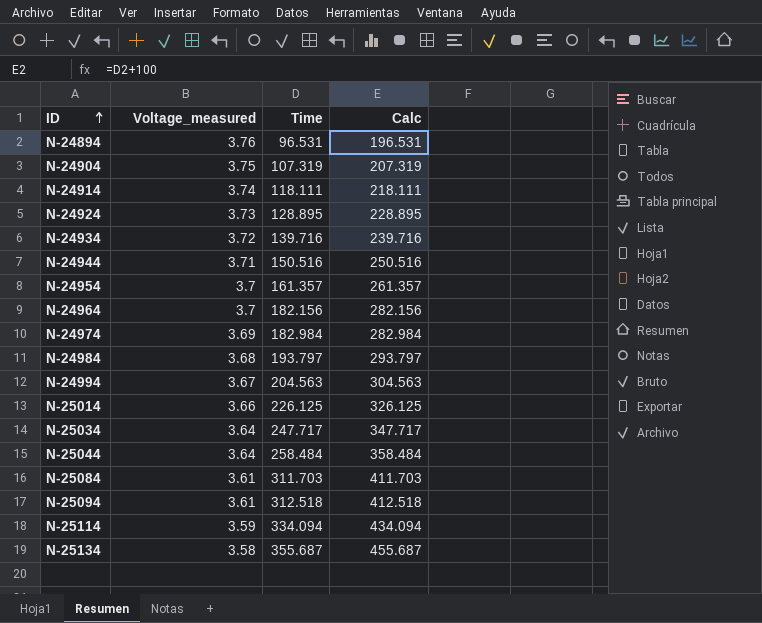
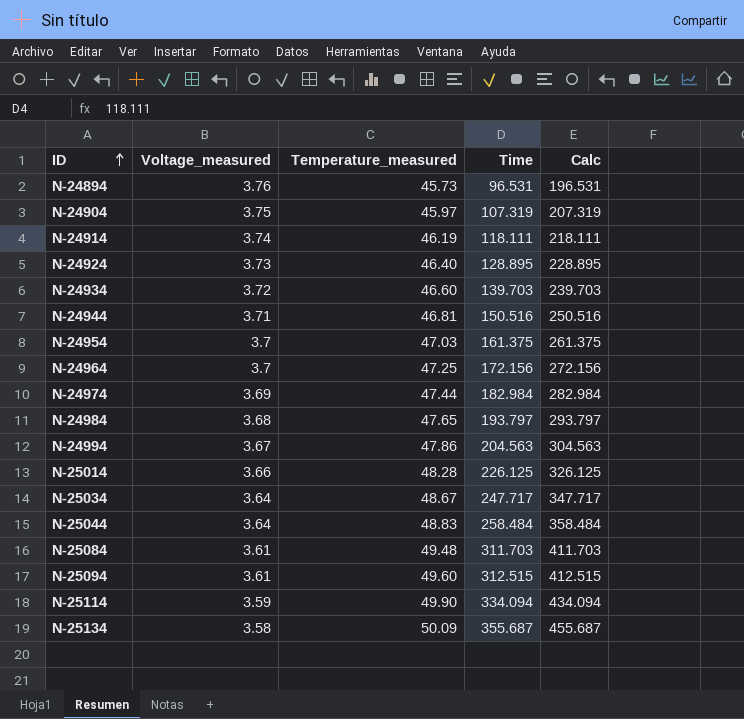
column Temperature_measured | position: none -> 3
N-24934 | Time: 139.716 -> 139.703
N-24934 | Calc: 239.716 -> 239.703
N-24954 | Time: 161.357 -> 161.375
N-24954 | Calc: 261.357 -> 261.375
N-24964 | Time: 182.156 -> 172.156
N-24964 | Calc: 282.156 -> 272.156
N-25094 | Time: 312.518 -> 312.515
N-25094 | Calc: 412.518 -> 412.515

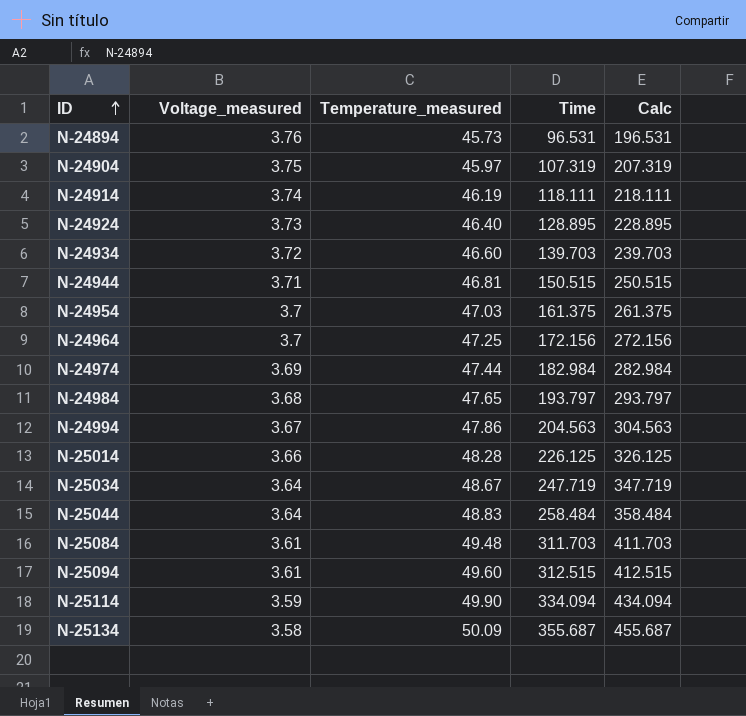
N-24944 | Time: 150.516 -> 150.515
N-24944 | Calc: 250.516 -> 250.515
N-25034 | Time: 247.717 -> 247.719
N-25034 | Calc: 347.717 -> 347.719

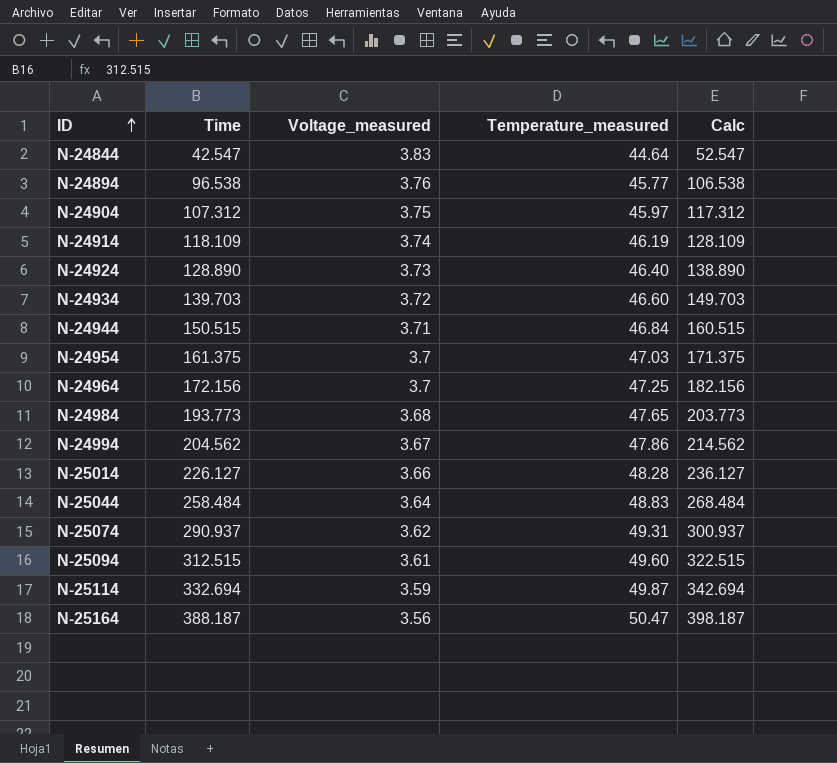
column Time | position: 4 -> 2
column Calc | formula: [Time] + 100 -> [Time] + 10
row N-24974: 3.69 | 47.44 | 182.984 | 282.984 -> none
row N-25034: 3.64 | 48.67 | 247.719 | 347.719 -> none
row N-25084: 3.61 | 49.48 | 311.703 | 411.703 -> none
row N-25134: 3.58 | 50.09 | 355.687 | 455.687 -> none
row N-24844: none -> 42.547 | 3.83 | 44.64 | 52.547
N-24894 | Time: 96.531 -> 96.538
N-24894 | Temperature_measured: 45.73 -> 45.77
N-24904 | Time: 107.319 -> 107.312
N-24914 | Time: 118.111 -> 118.109
N-24924 | Time: 128.895 -> 128.890
N-24944 | Temperature_measured: 46.81 -> 46.84
N-24984 | Time: 193.797 -> 193.773
N-24994 | Time: 204.563 -> 204.562
N-25014 | Time: 226.125 -> 226.127
row N-25074: none -> 290.937 | 3.62 | 49.31 | 300.937
N-25114 | Time: 334.094 -> 332.694
N-25114 | Temperature_measured: 49.90 -> 49.87
row N-25164: none -> 388.187 | 3.56 | 50.47 | 398.187

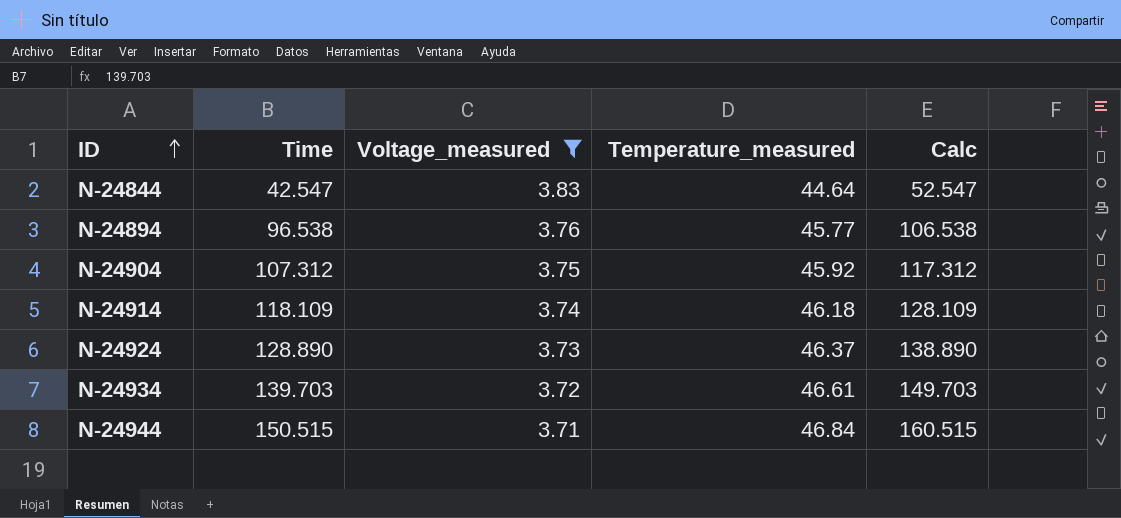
filter: none -> Voltage_measured >= 3.71
N-24904 | Temperature_measured: 45.97 -> 45.92
N-24914 | Temperature_measured: 46.19 -> 46.18
N-24924 | Temperature_measured: 46.40 -> 46.37
N-24934 | Temperature_measured: 46.60 -> 46.61

